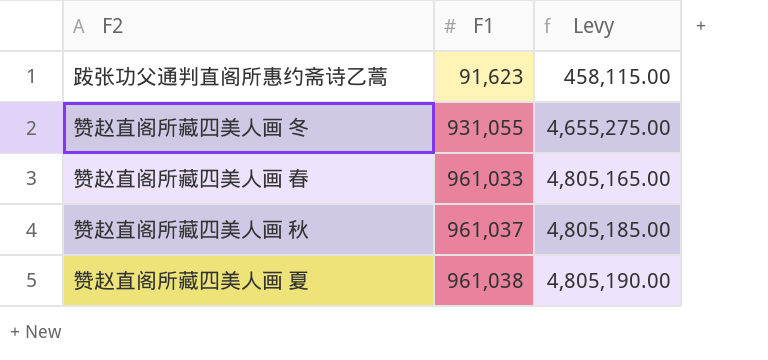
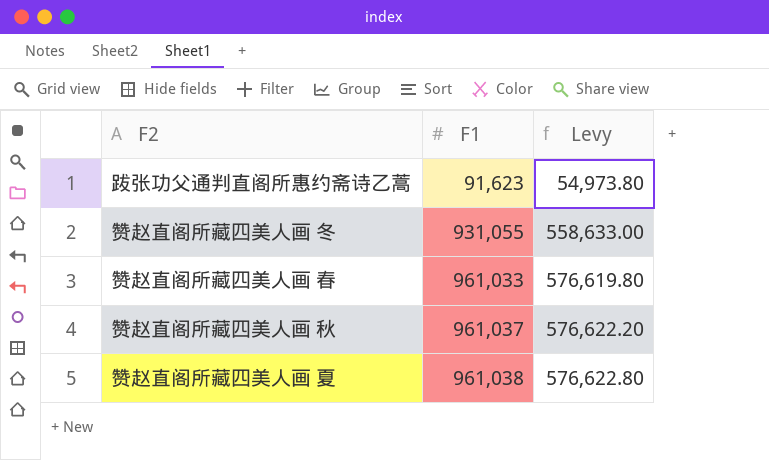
column Levy | formula: [F1] * 5 -> [F1] * 0.6

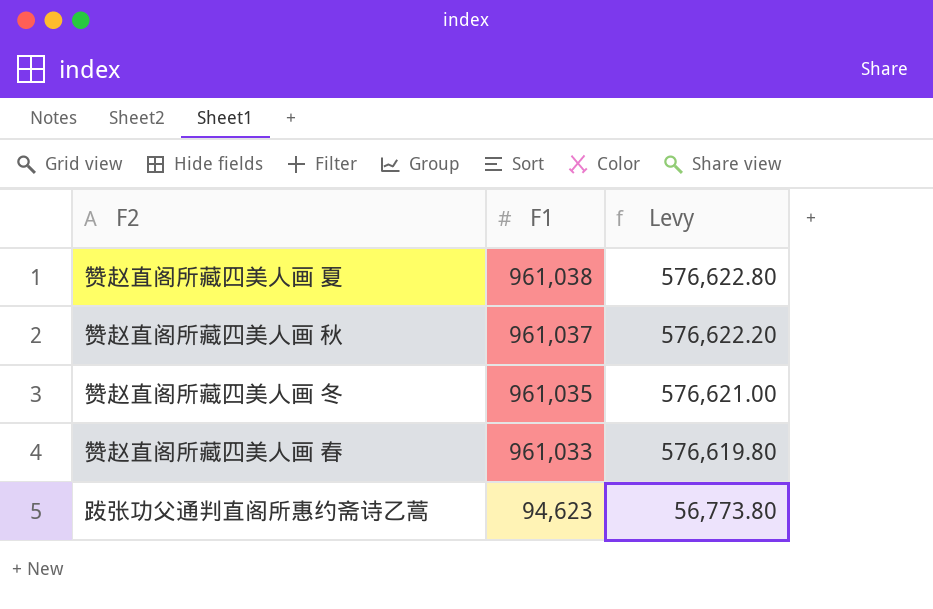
row order: F1 ascending -> F1 descending
赞赵直阁所藏四美人画 冬 | F1: 931,055 -> 961,035
赞赵直阁所藏四美人画 冬 | Levy: 558,633.00 -> 576,621.00
跋张功父通判直阁所惠约斋诗乙蒿 | F1: 91,623 -> 94,623
跋张功父通判直阁所惠约斋诗乙蒿 | Levy: 54,973.80 -> 56,773.80

